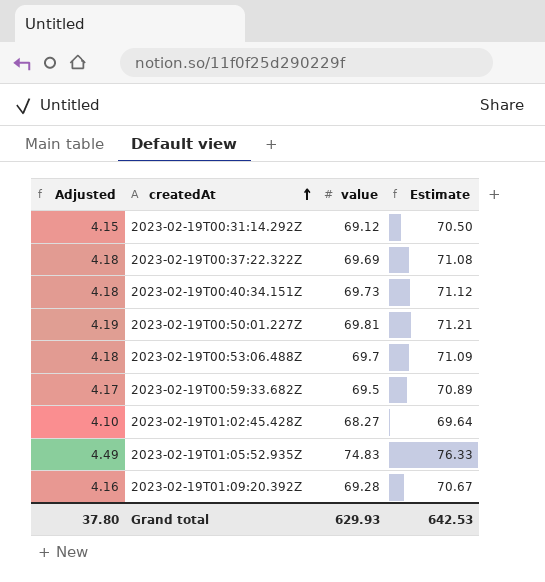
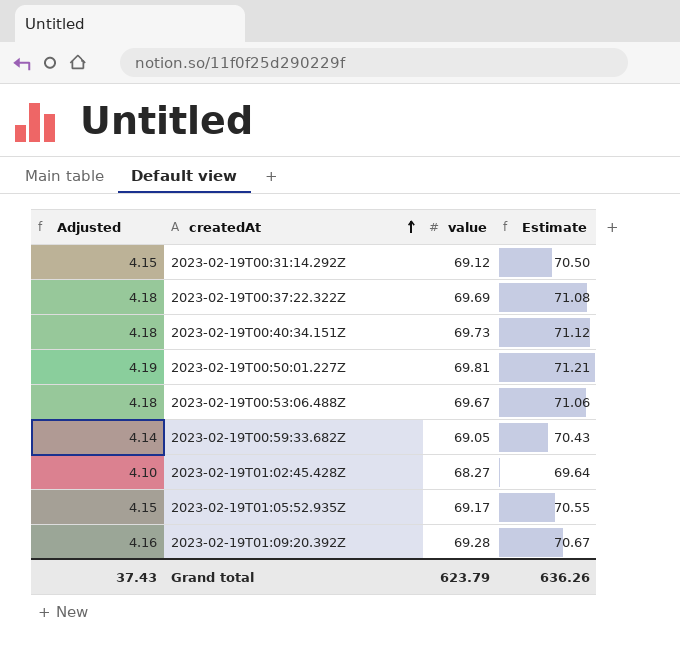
2023-02-19T00:53:06.488Z | value: 69.7 -> 69.67
2023-02-19T00:53:06.488Z | Estimate: 71.09 -> 71.06
2023-02-19T00:59:33.682Z | Adjusted: 4.17 -> 4.14
2023-02-19T00:59:33.682Z | value: 69.5 -> 69.05
2023-02-19T00:59:33.682Z | Estimate: 70.89 -> 70.43
2023-02-19T01:05:52.935Z | Adjusted: 4.49 -> 4.15
2023-02-19T01:05:52.935Z | value: 74.83 -> 69.17
2023-02-19T01:05:52.935Z | Estimate: 76.33 -> 70.55
Grand total | Adjusted: 37.80 -> 37.43
Grand total | value: 629.93 -> 623.79
Grand total | Estimate: 642.53 -> 636.26

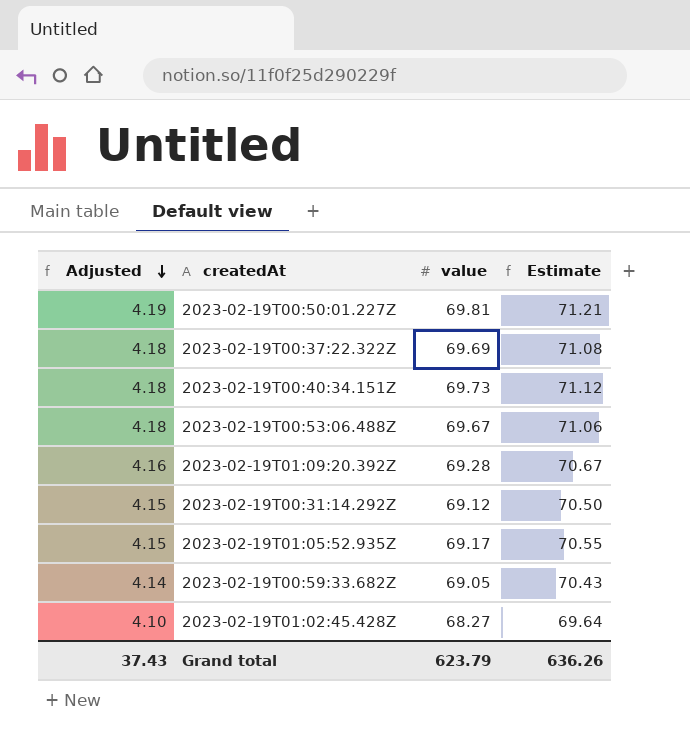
row order: createdAt ascending -> Adjusted descending

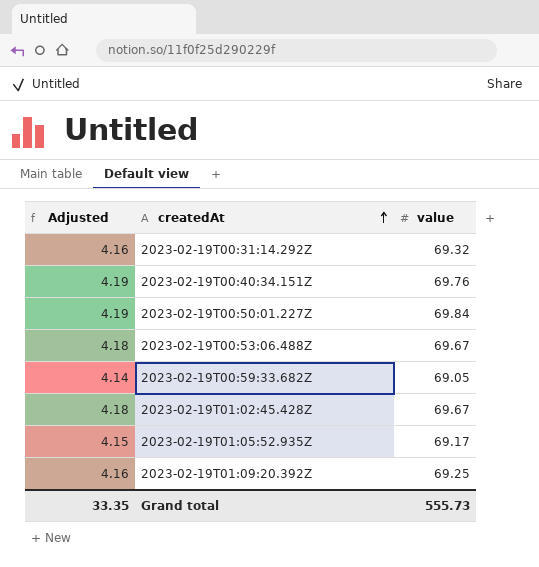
row order: Adjusted descending -> createdAt ascending
column Estimate | formula: [value] * 1.02 -> none
row 2023-02-19T00:37:22.322Z: 4.18 | 69.69 | 71.08 -> none
2023-02-19T00:31:14.292Z | Adjusted: 4.15 -> 4.16
2023-02-19T00:31:14.292Z | value: 69.12 -> 69.32
2023-02-19T00:40:34.151Z | Adjusted: 4.18 -> 4.19
2023-02-19T00:40:34.151Z | value: 69.73 -> 69.76
2023-02-19T00:50:01.227Z | value: 69.81 -> 69.84
2023-02-19T01:02:45.428Z | Adjusted: 4.10 -> 4.18
2023-02-19T01:02:45.428Z | value: 68.27 -> 69.67
2023-02-19T01:09:20.392Z | value: 69.28 -> 69.25
Grand total | Adjusted: 37.43 -> 33.35
Grand total | value: 623.79 -> 555.73

